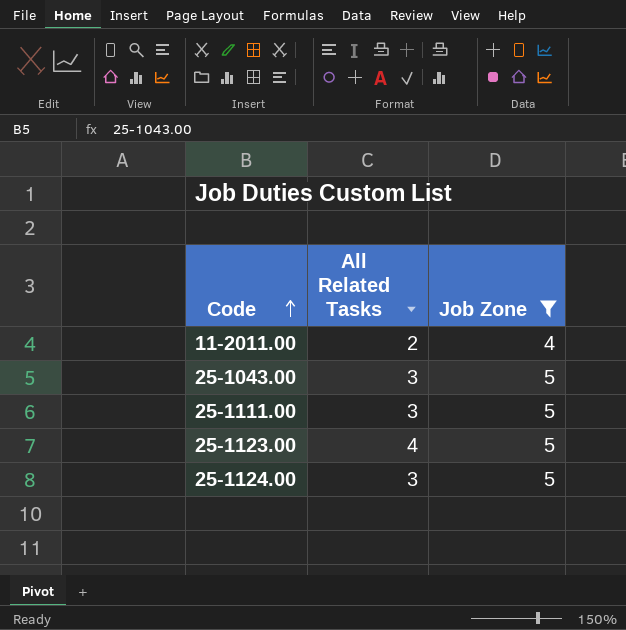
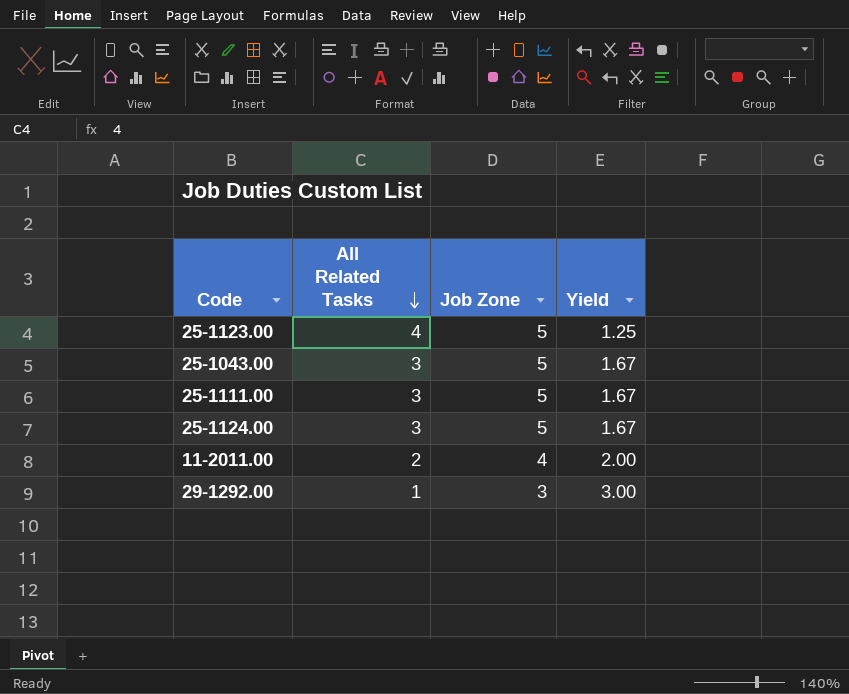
filter: Job Zone != 3 -> none
row order: Code ascending -> All Related Tasks descending
column Yield | formula: none -> [Job Zone] / [All Related Tasks]

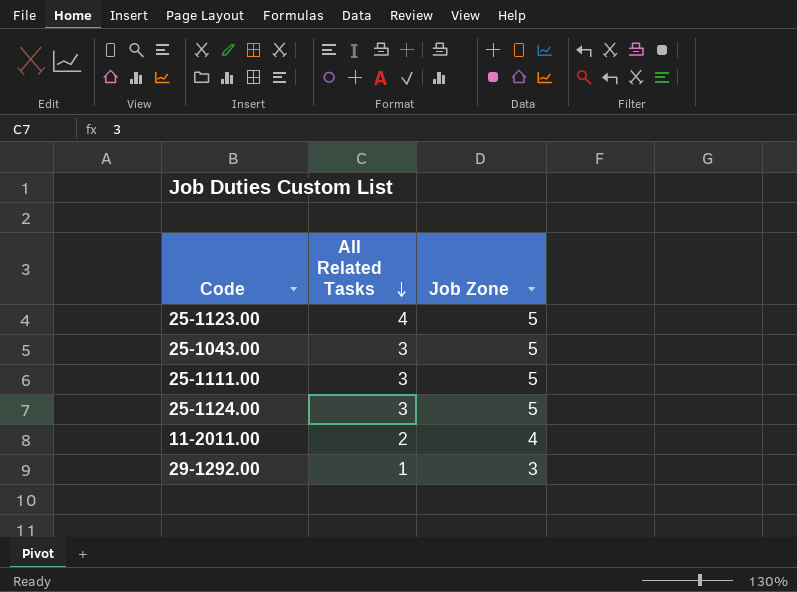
column Yield | formula: [Job Zone] / [All Related Tasks] -> none

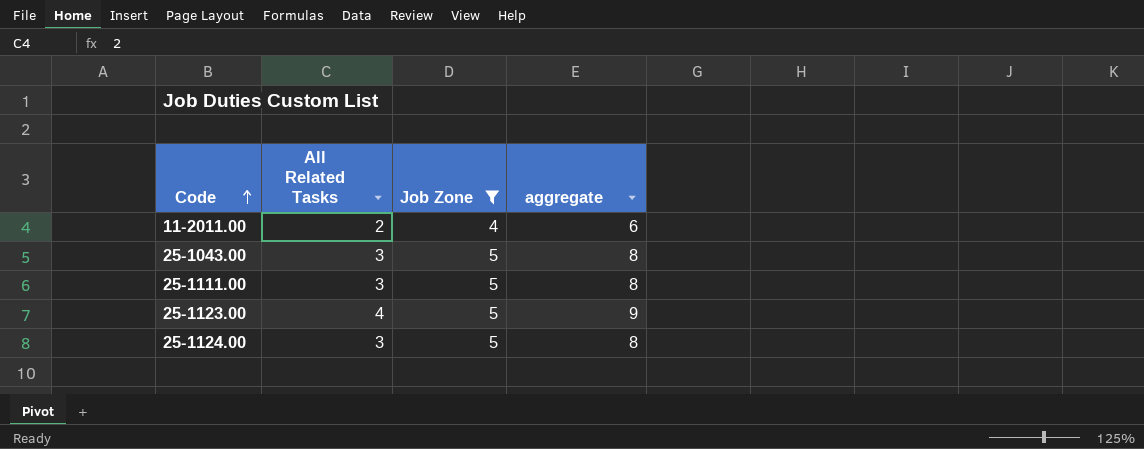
filter: none -> Job Zone != 3
row order: All Related Tasks descending -> Code ascending
column aggregate | formula: none -> [All Related Tasks] + [Job Zone]

